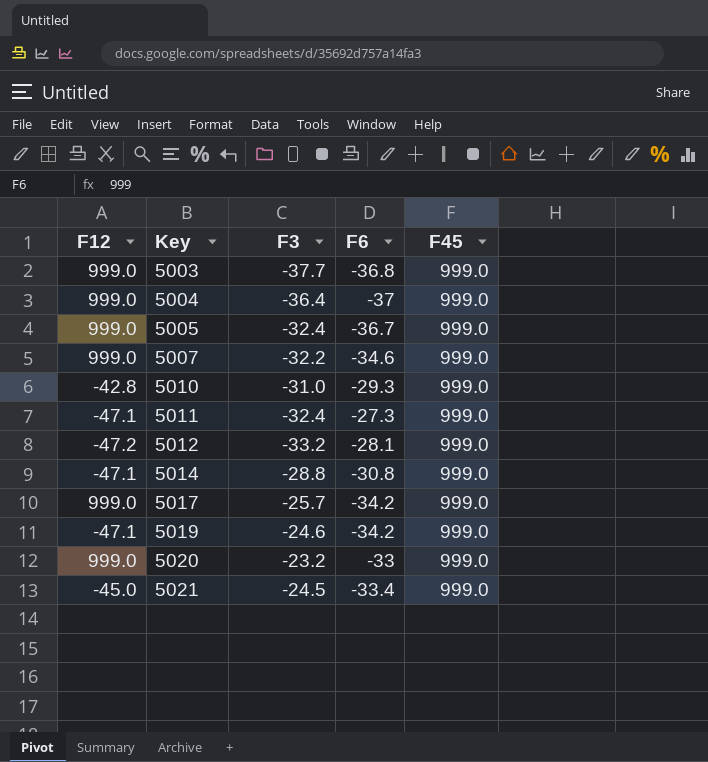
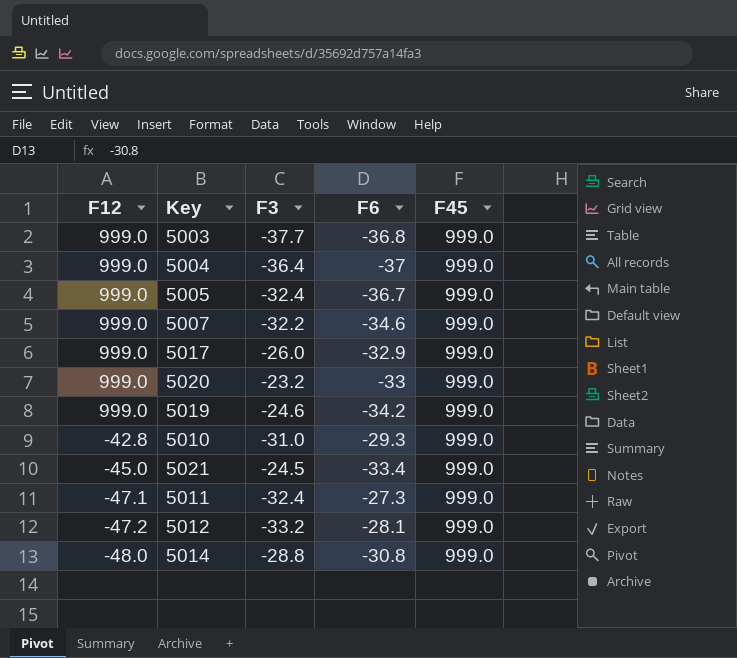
row order: Key ascending -> F12 descending
5017 | F3: -25.7 -> -26.0
5017 | F6: -34.2 -> -32.9
5019 | F12: -47.1 -> 999.0
5014 | F12: -47.1 -> -48.0

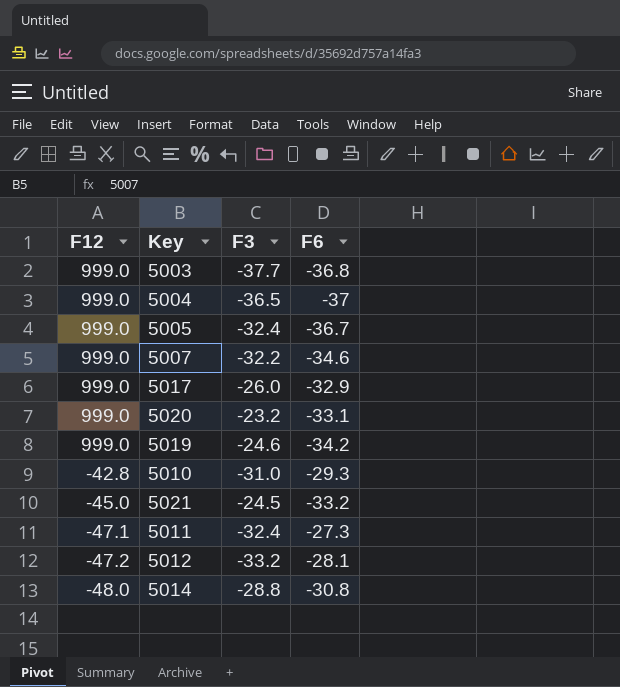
column F45 | position: 5 -> none
5004 | F3: -36.4 -> -36.5
5020 | F6: -33 -> -33.1
5021 | F6: -33.4 -> -33.2

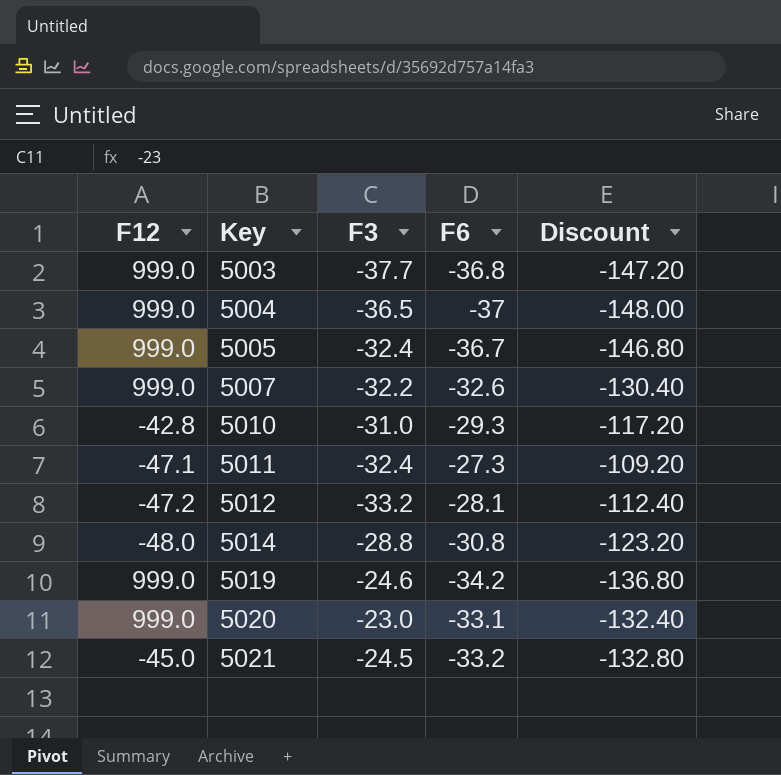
row order: F12 descending -> Key ascending
column Discount | formula: none -> [F6] * 4
row 5017: 999.0 | -26.0 | -32.9 -> none
5007 | F6: -34.6 -> -32.6
5020 | F3: -23.2 -> -23.0

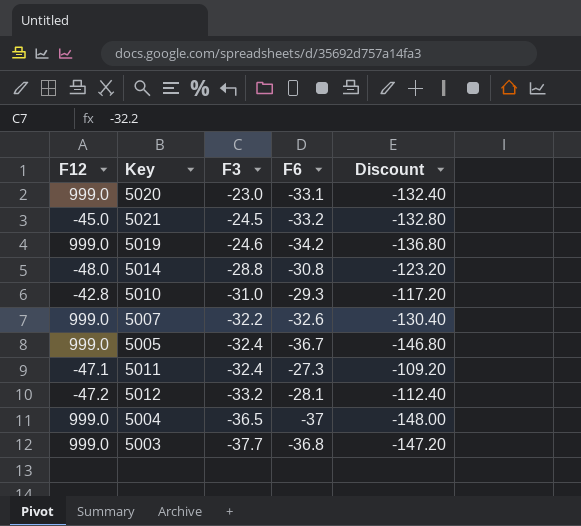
row order: Key ascending -> F3 descending

